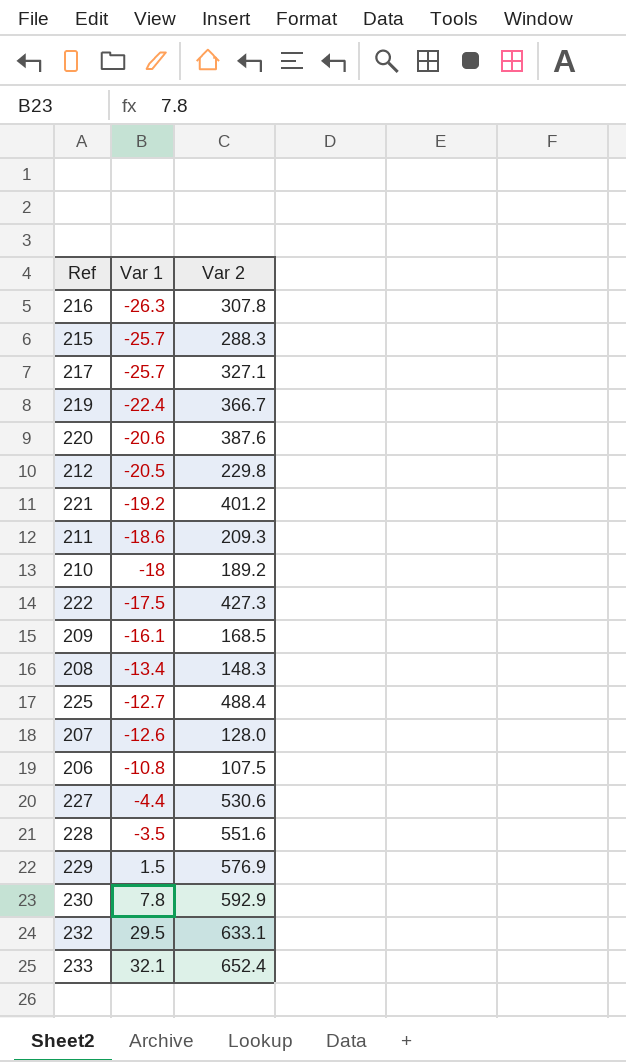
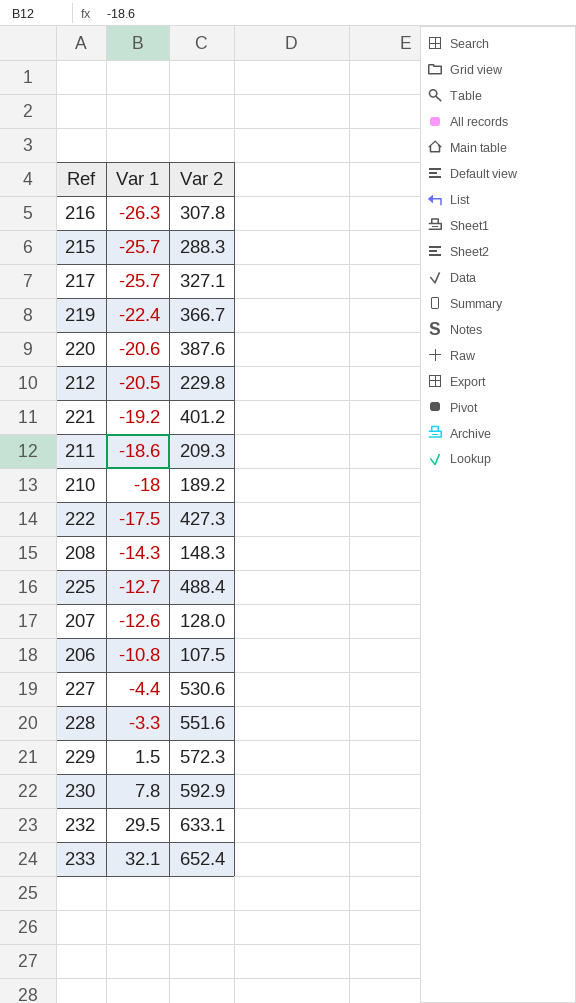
row 209: -16.1 | 168.5 -> none
208 | Var 1: -13.4 -> -14.3
228 | Var 1: -3.5 -> -3.3
229 | Var 2: 576.9 -> 572.3

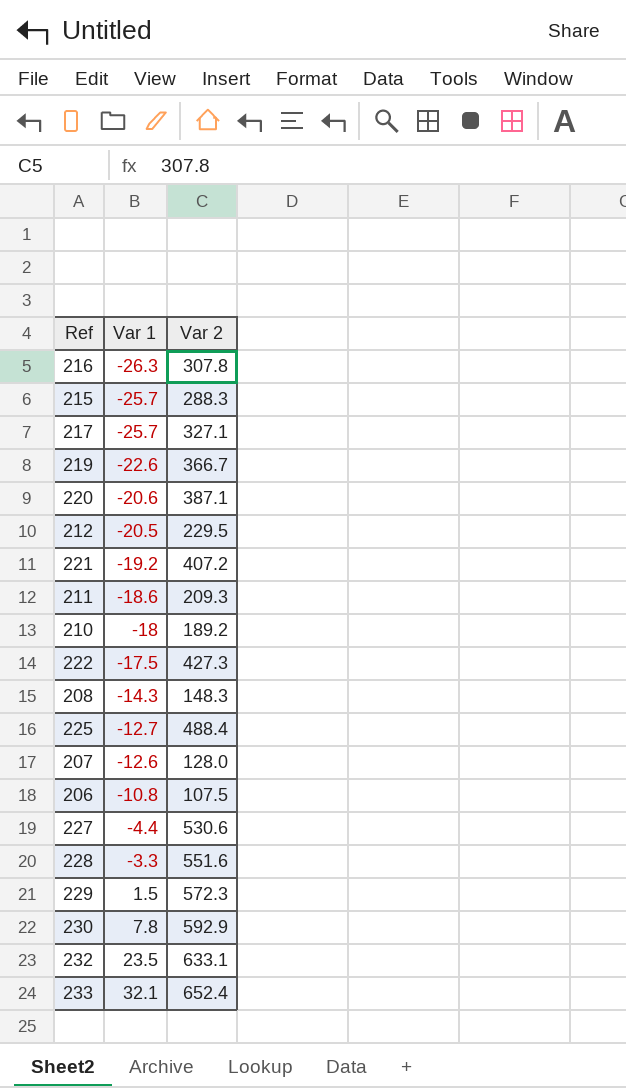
219 | Var 1: -22.4 -> -22.6
220 | Var 2: 387.6 -> 387.1
212 | Var 2: 229.8 -> 229.5
221 | Var 2: 401.2 -> 407.2
232 | Var 1: 29.5 -> 23.5

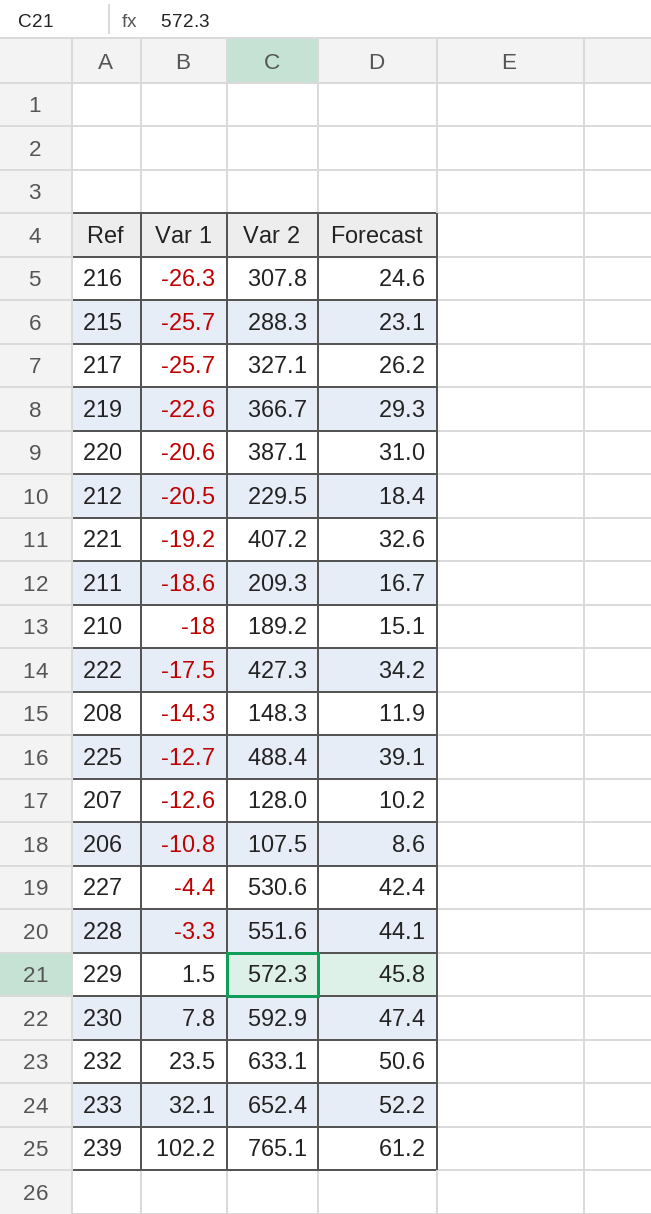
column Forecast | formula: none -> [Var 2] * 0.08
row 239: none -> 102.2 | 765.1 | 61.2

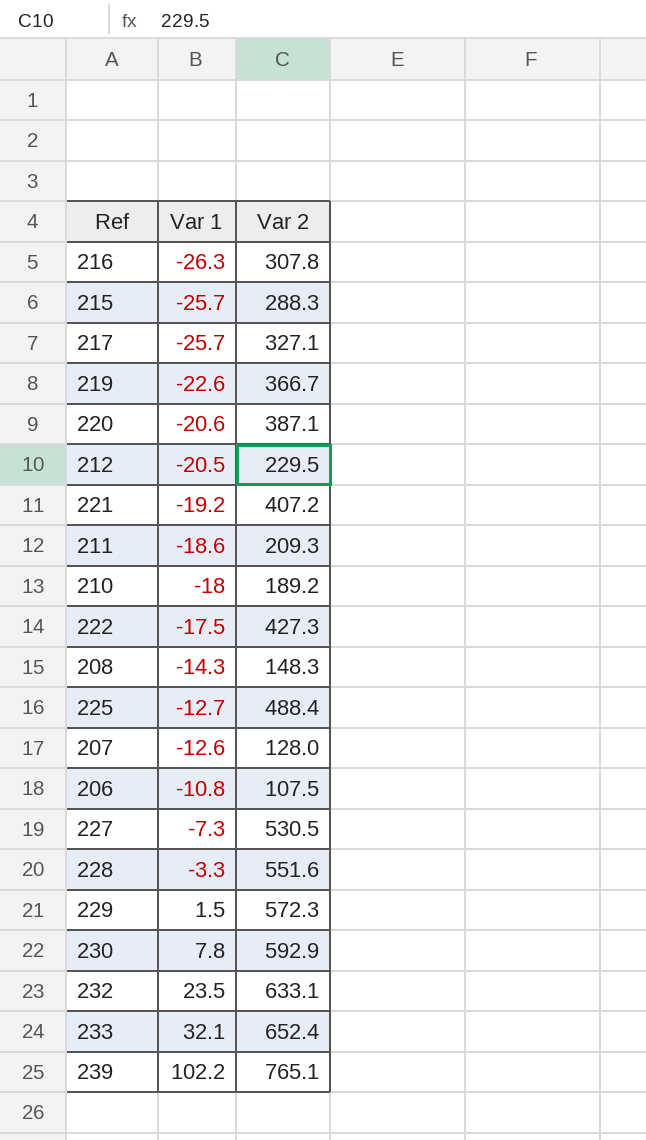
column Forecast | formula: [Var 2] * 0.08 -> none
227 | Var 1: -4.4 -> -7.3
227 | Var 2: 530.6 -> 530.5

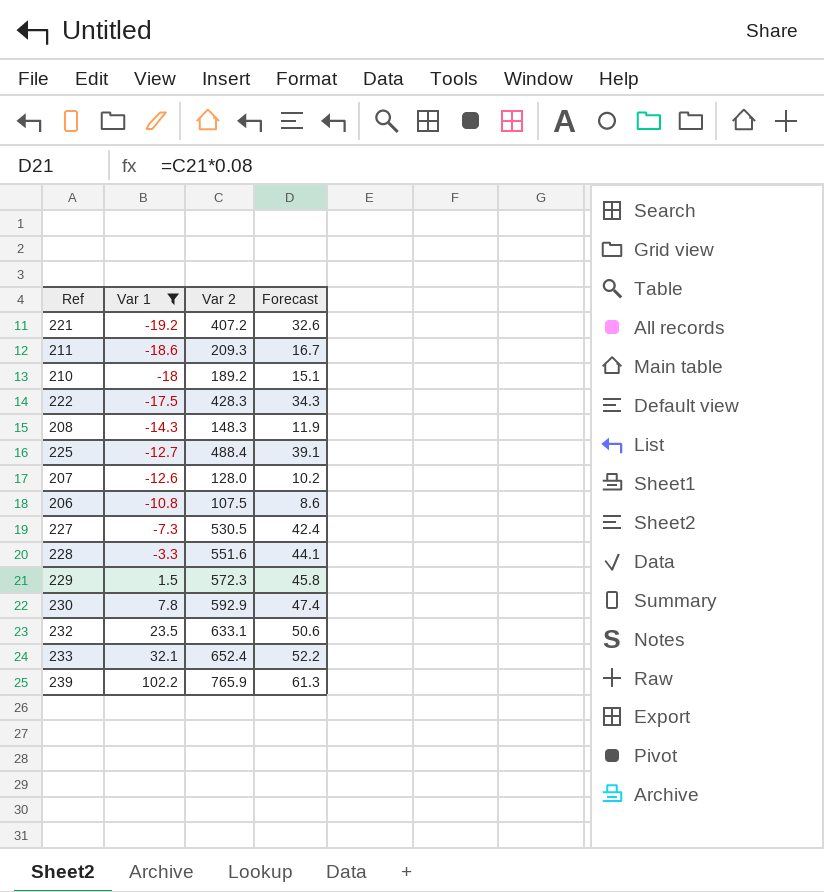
filter: none -> Var 1 >= -19.2
column Forecast | formula: none -> [Var 2] * 0.08
222 | Var 2: 427.3 -> 428.3
239 | Var 2: 765.1 -> 765.9

